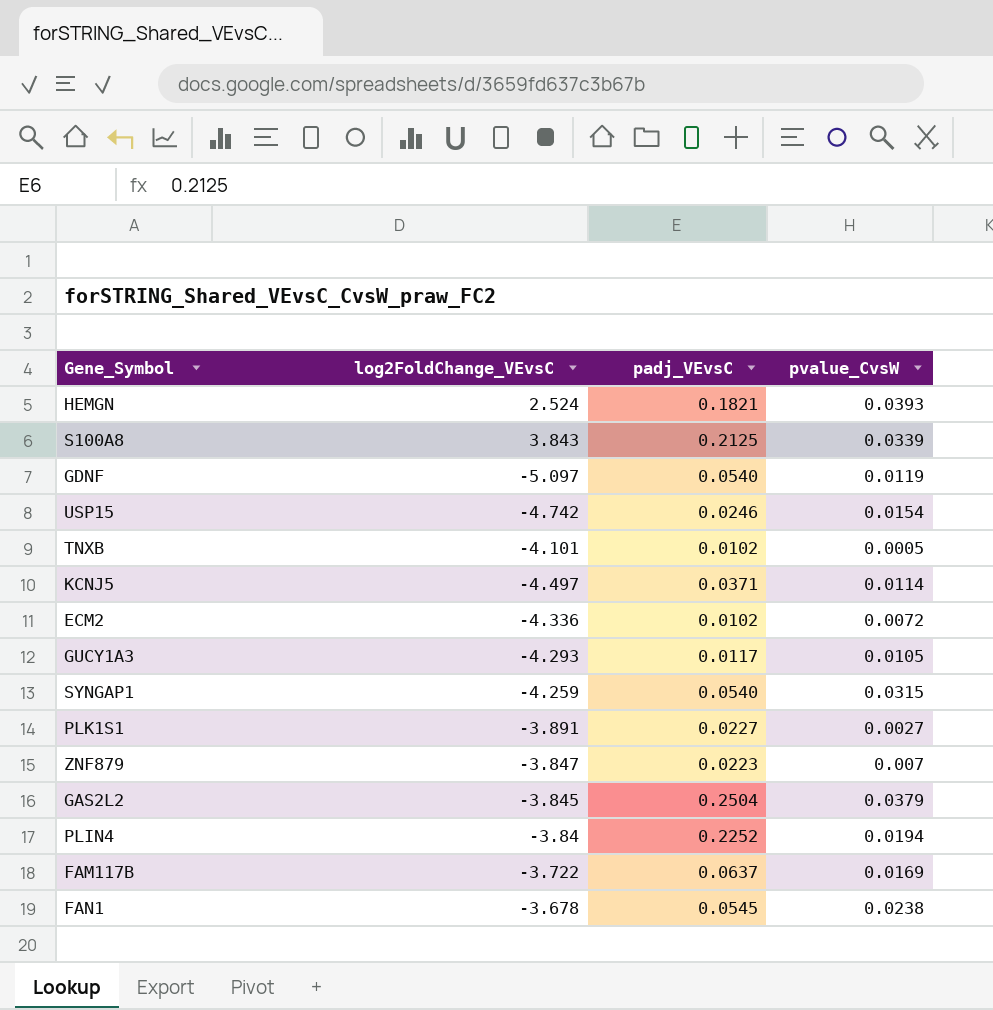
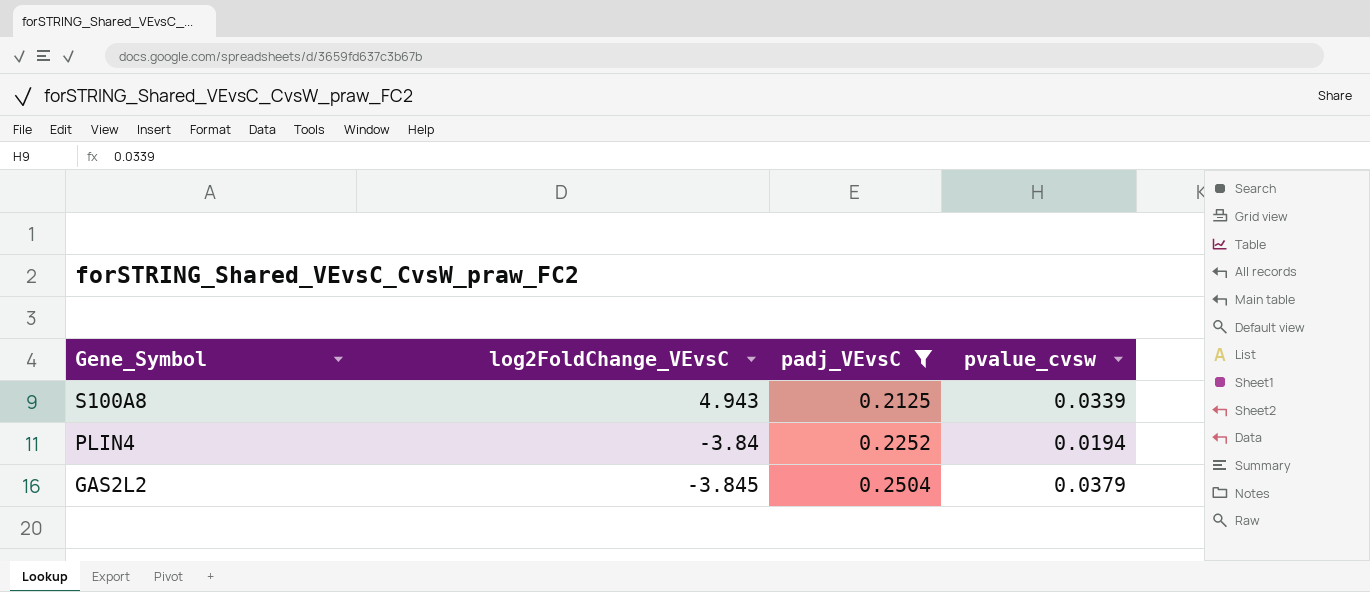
filter: none -> padj_VEvsC >= 0.2125
row order: none -> Gene_Symbol descending
column name: pvalue_CvsW -> pvalue_cvsw
S100A8 | log2FoldChange_VEvsC: 3.843 -> 4.943

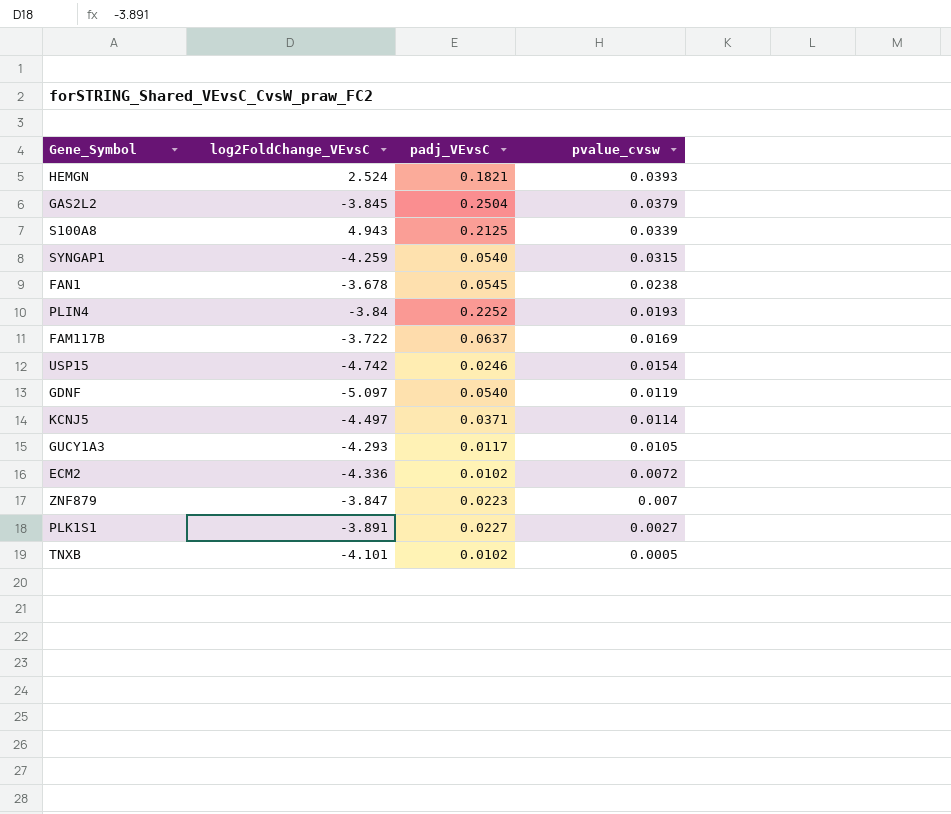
filter: padj_VEvsC >= 0.2125 -> none
row order: Gene_Symbol descending -> pvalue_cvsw descending
PLIN4 | pvalue_cvsw: 0.0194 -> 0.0193

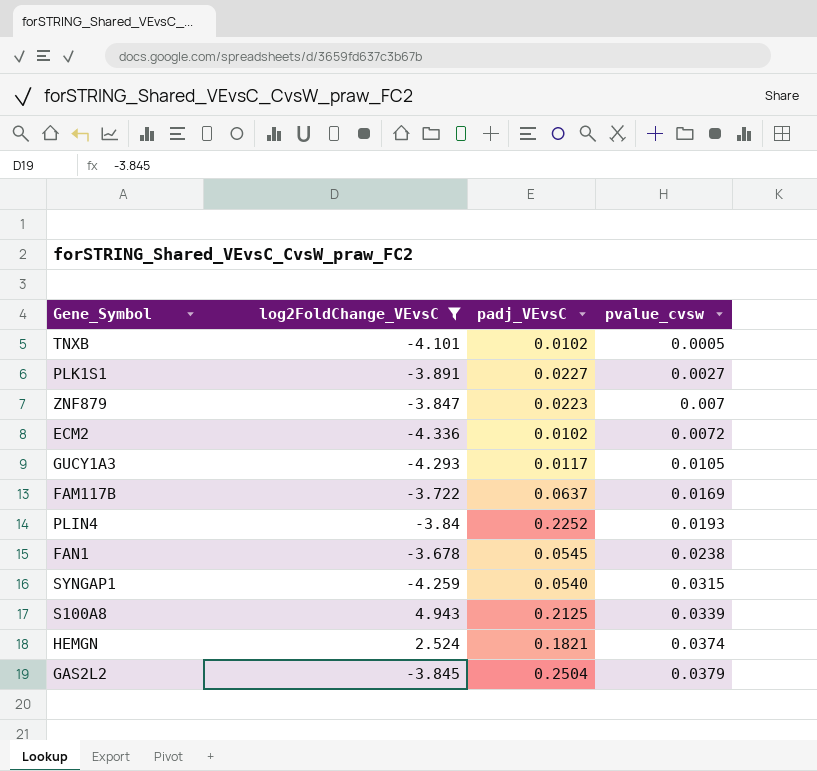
filter: none -> log2FoldChange_VEvsC >= -4.336
row order: pvalue_cvsw descending -> pvalue_cvsw ascending
HEMGN | pvalue_cvsw: 0.0393 -> 0.0374

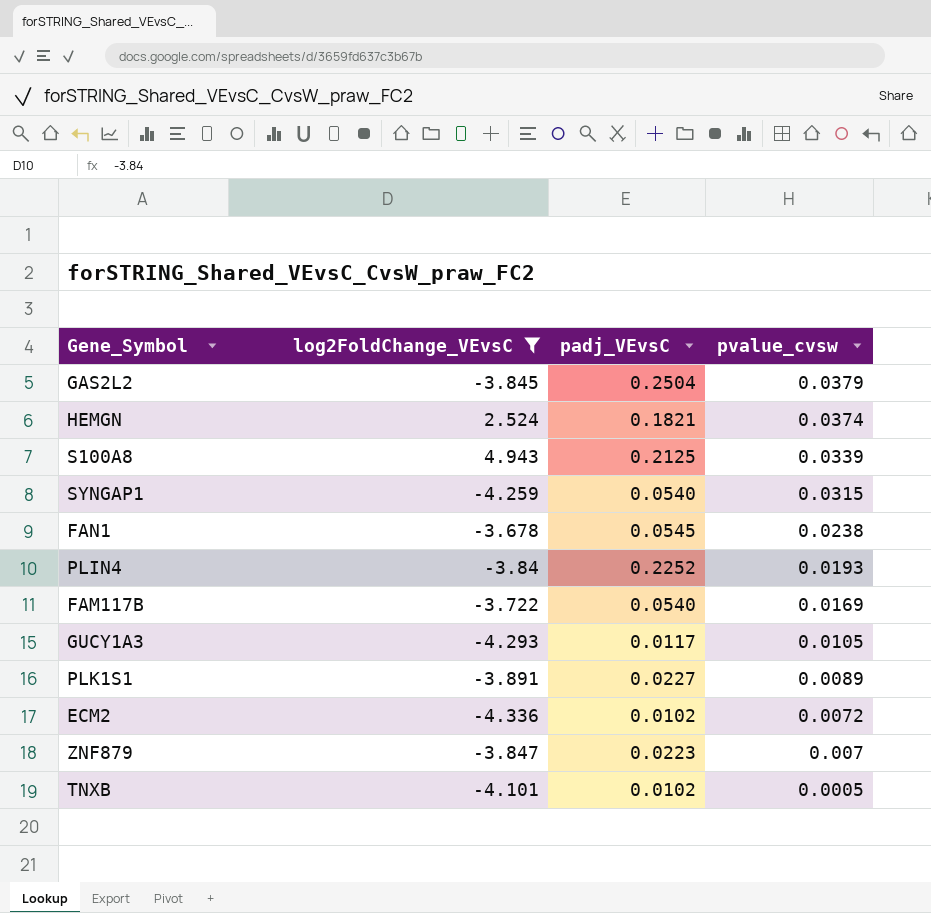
row order: pvalue_cvsw ascending -> pvalue_cvsw descending
FAM117B | padj_VEvsC: 0.0637 -> 0.0540
PLK1S1 | pvalue_cvsw: 0.0027 -> 0.0089

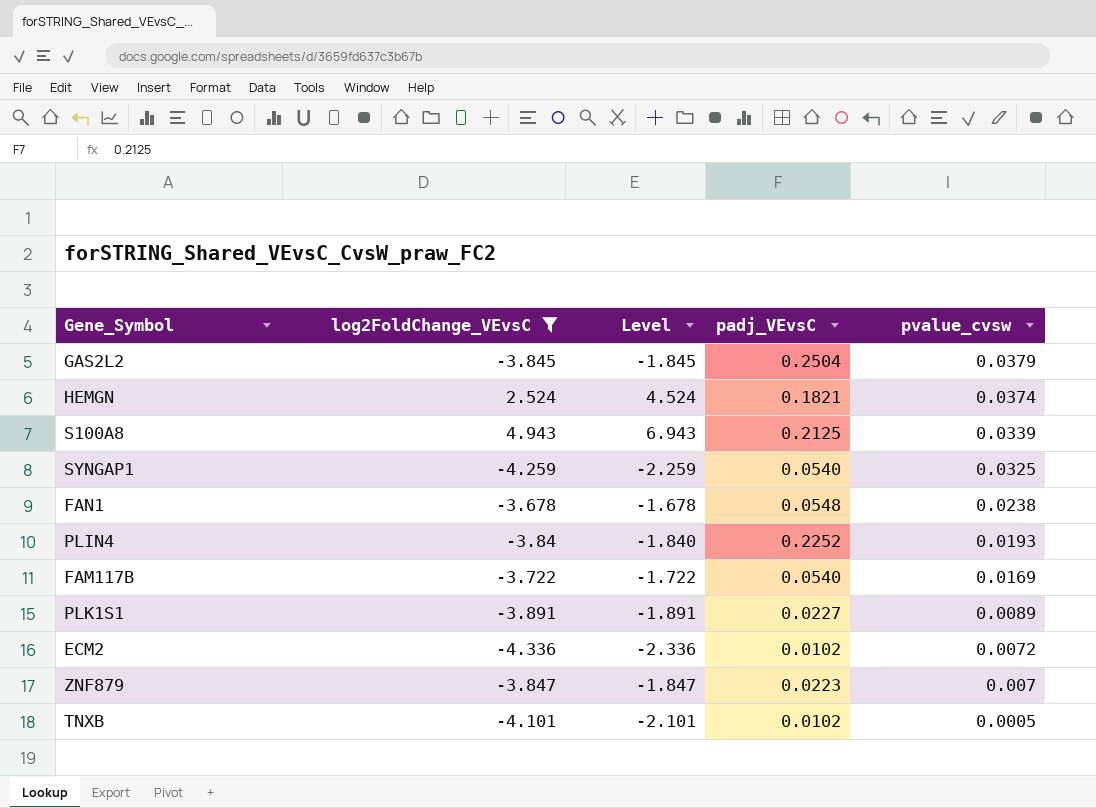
column Level | formula: none -> [log2FoldChange_VEvsC] + 2
row GUCY1A3: -4.293 | 0.0117 | 0.0105 -> none
SYNGAP1 | pvalue_cvsw: 0.0315 -> 0.0325
FAN1 | padj_VEvsC: 0.0545 -> 0.0548

